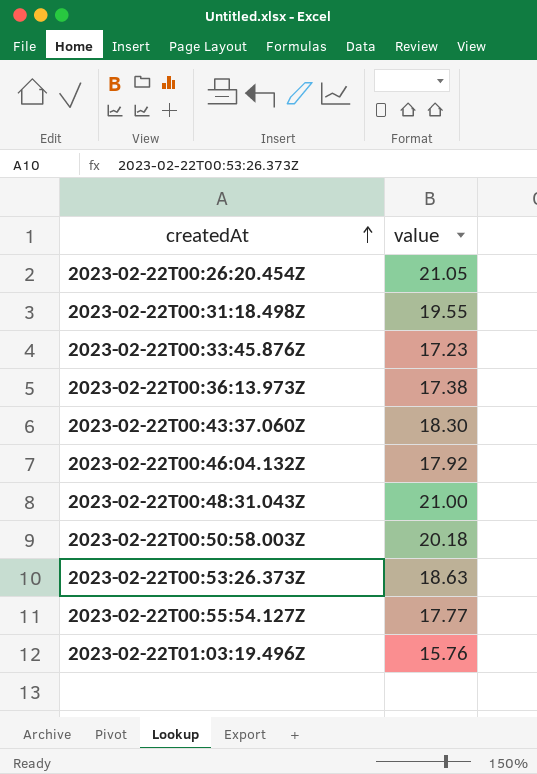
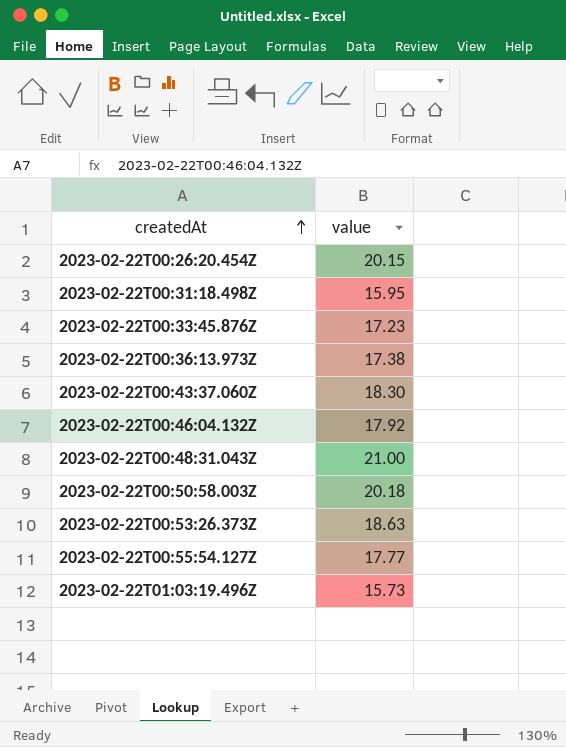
2023-02-22T00:26:20.454Z | value: 21.05 -> 20.15
2023-02-22T00:31:18.498Z | value: 19.55 -> 15.95
2023-02-22T01:03:19.496Z | value: 15.76 -> 15.73

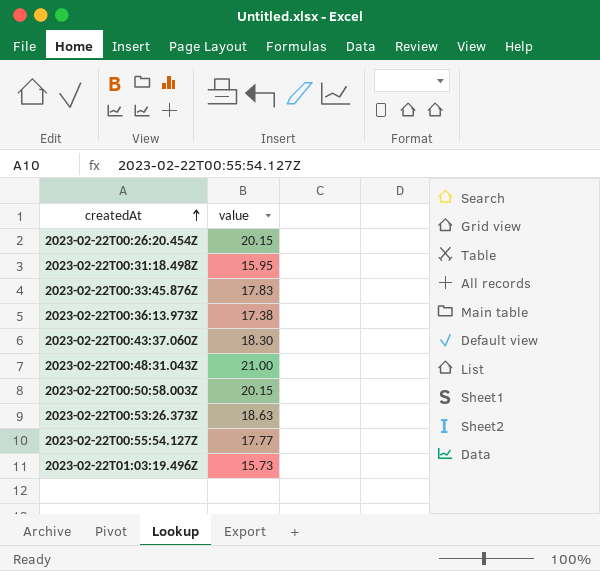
row 2023-02-22T00:46:04.132Z: 17.92 -> none
2023-02-22T00:33:45.876Z | value: 17.23 -> 17.83
2023-02-22T00:50:58.003Z | value: 20.18 -> 20.15

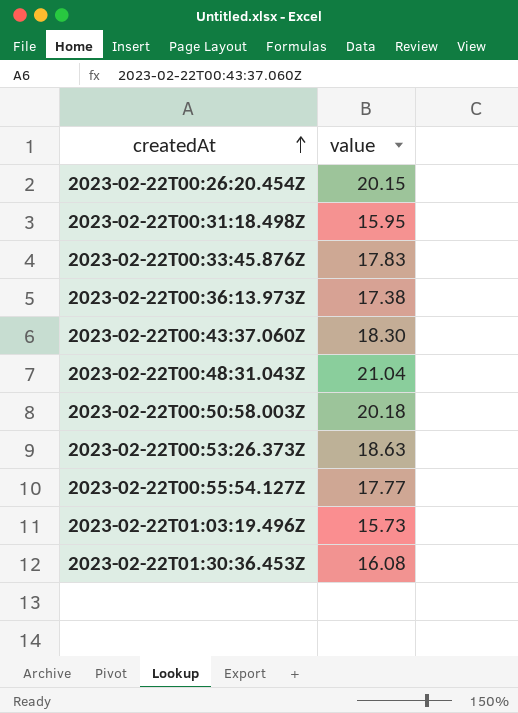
2023-02-22T00:48:31.043Z | value: 21.00 -> 21.04
2023-02-22T00:50:58.003Z | value: 20.15 -> 20.18
row 2023-02-22T01:30:36.453Z: none -> 16.08

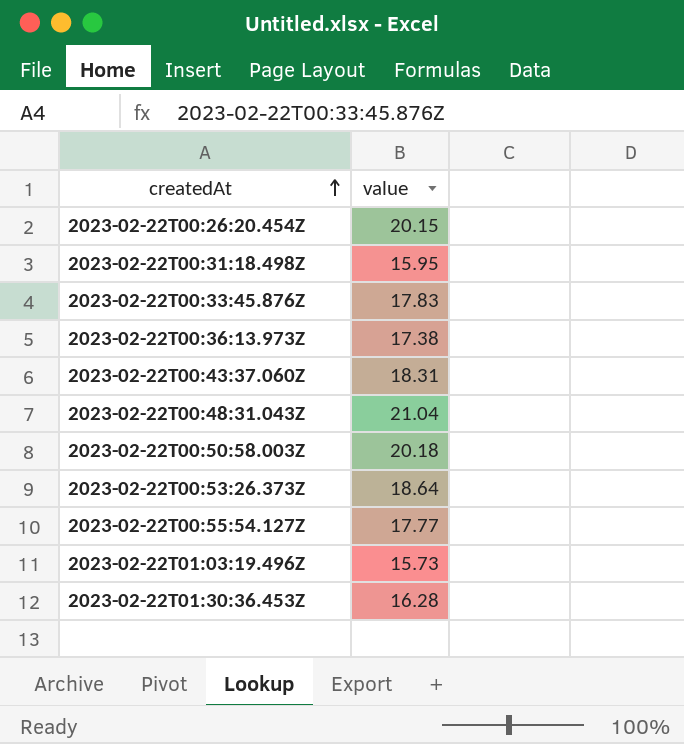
2023-02-22T00:43:37.060Z | value: 18.30 -> 18.31
2023-02-22T00:53:26.373Z | value: 18.63 -> 18.64
2023-02-22T01:30:36.453Z | value: 16.08 -> 16.28

